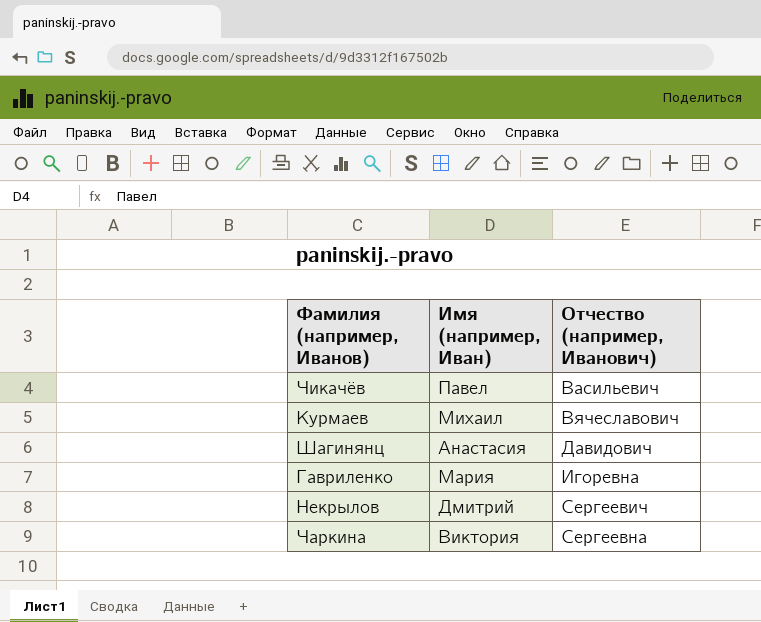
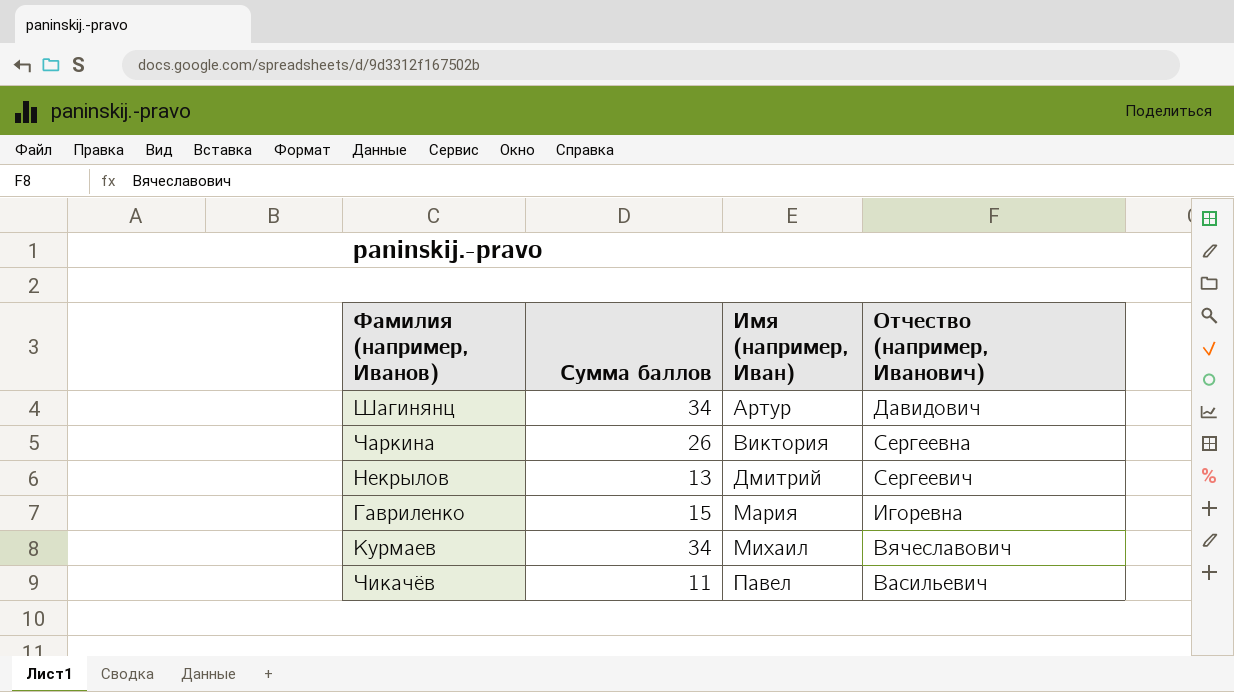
row order: Отчество (например, Иванович) ascending -> Имя (например, Иван) ascending
column Сумма баллов | position: none -> 2
Шагинянц | Имя (например, Иван): Анастасия -> Артур

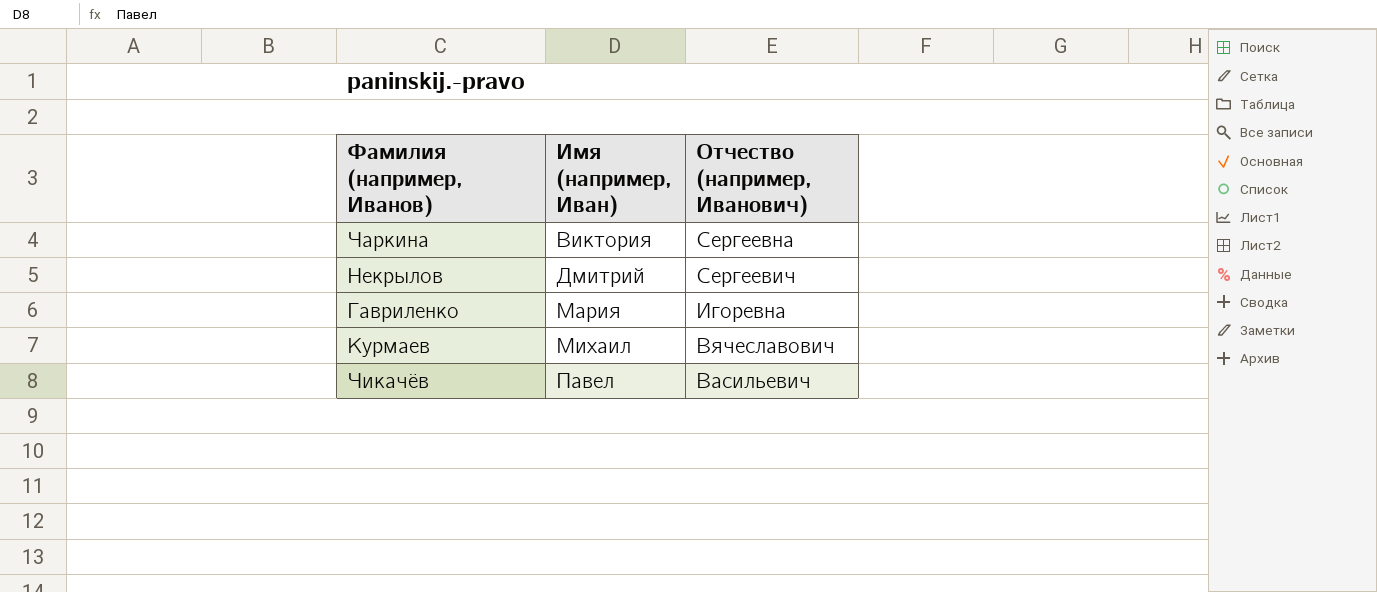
column Сумма баллов | position: 2 -> none
row Шагинянц: 34 | Артур | Давидович -> none

